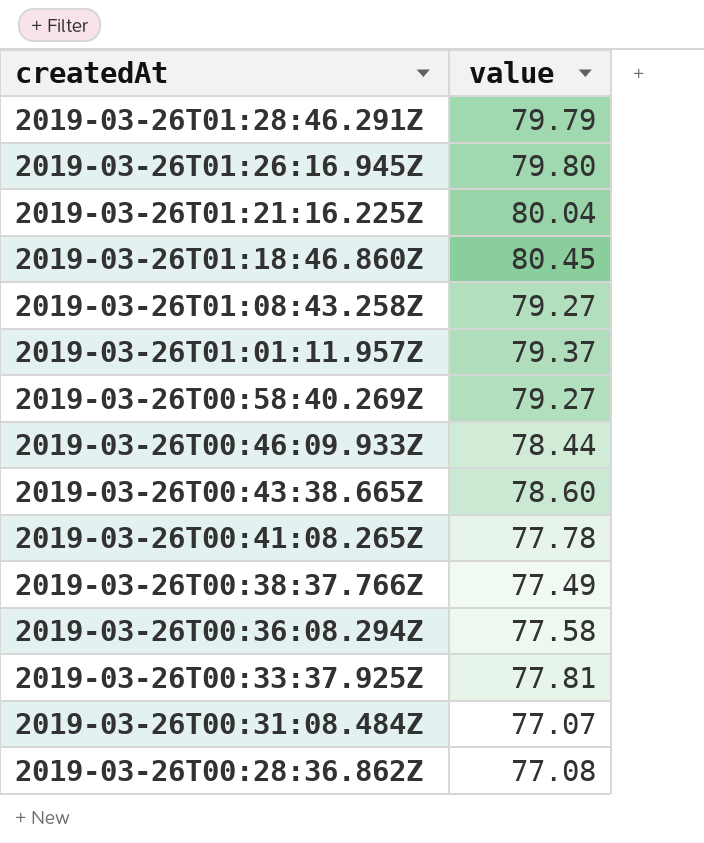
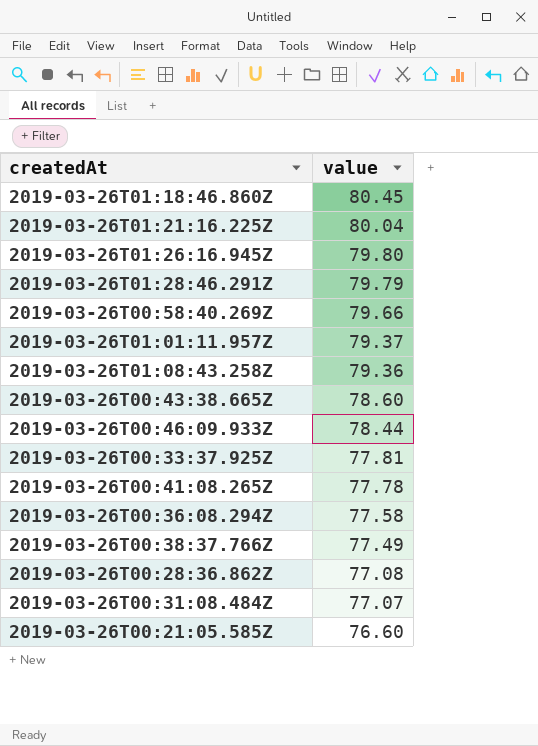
row order: createdAt descending -> value descending
2019-03-26T00:58:40.269Z | value: 79.27 -> 79.66
2019-03-26T01:08:43.258Z | value: 79.27 -> 79.36
row 2019-03-26T00:21:05.585Z: none -> 76.60

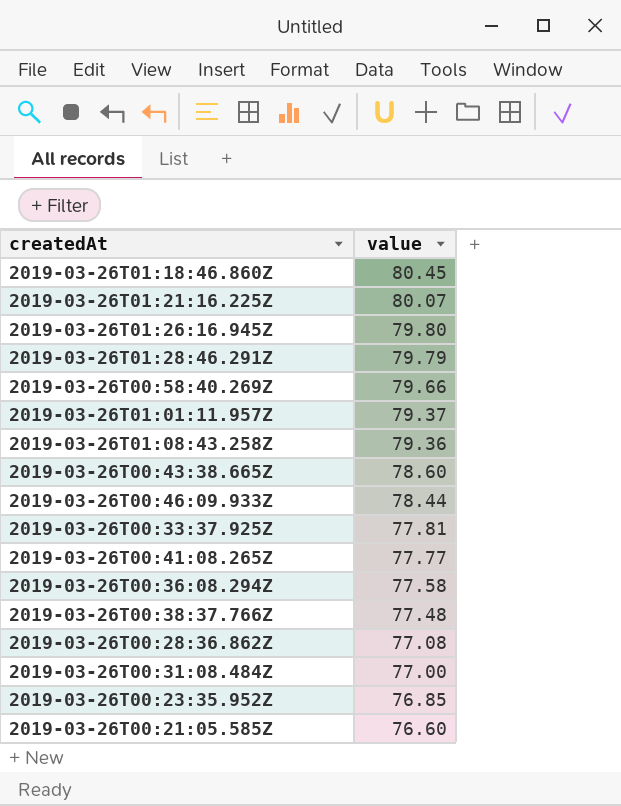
2019-03-26T01:21:16.225Z | value: 80.04 -> 80.07
2019-03-26T00:41:08.265Z | value: 77.78 -> 77.77
2019-03-26T00:38:37.766Z | value: 77.49 -> 77.48
2019-03-26T00:31:08.484Z | value: 77.07 -> 77.00
row 2019-03-26T00:23:35.952Z: none -> 76.85

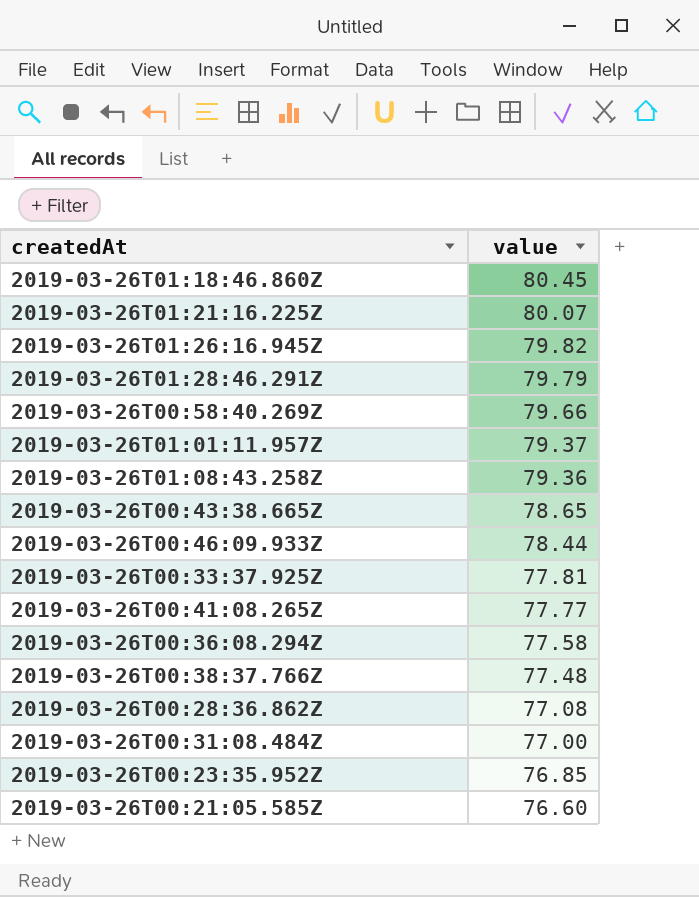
2019-03-26T01:26:16.945Z | value: 79.80 -> 79.82
2019-03-26T00:43:38.665Z | value: 78.60 -> 78.65

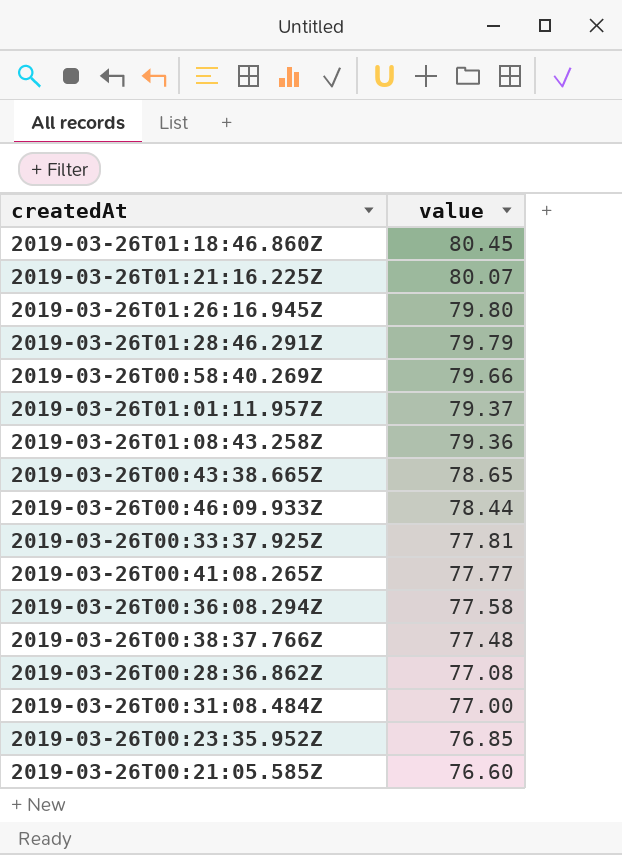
2019-03-26T01:26:16.945Z | value: 79.82 -> 79.80

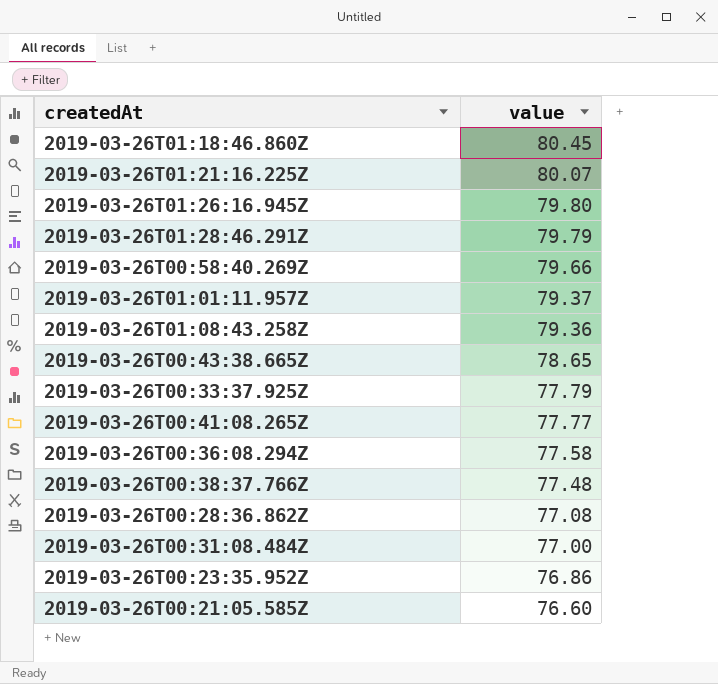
row 2019-03-26T00:46:09.933Z: 78.44 -> none
2019-03-26T00:33:37.925Z | value: 77.81 -> 77.79
2019-03-26T00:23:35.952Z | value: 76.85 -> 76.86

